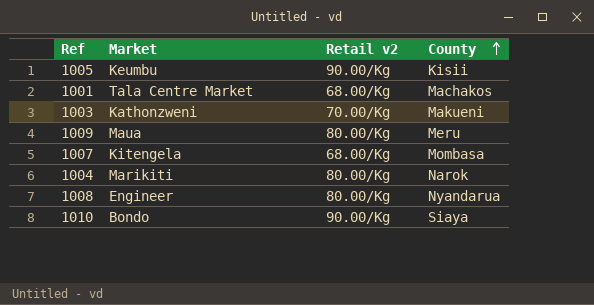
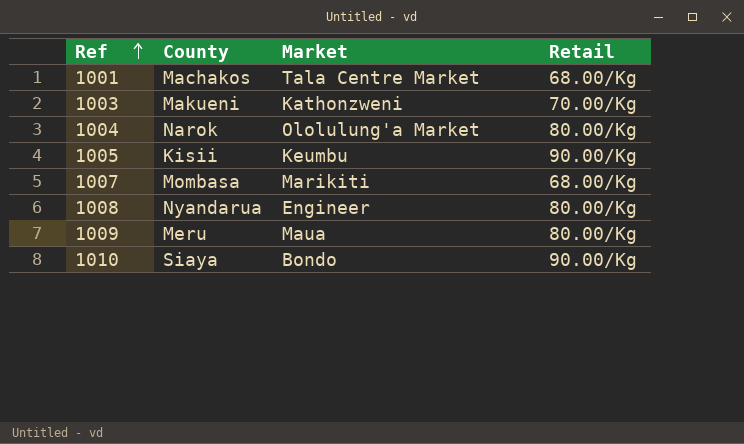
row order: County ascending -> Ref ascending
column County | position: 4 -> 2
column name: Retail v2 -> Retail
1004 | Market: Marikiti -> Ololulung'a Market
1007 | Market: Kitengela -> Marikiti

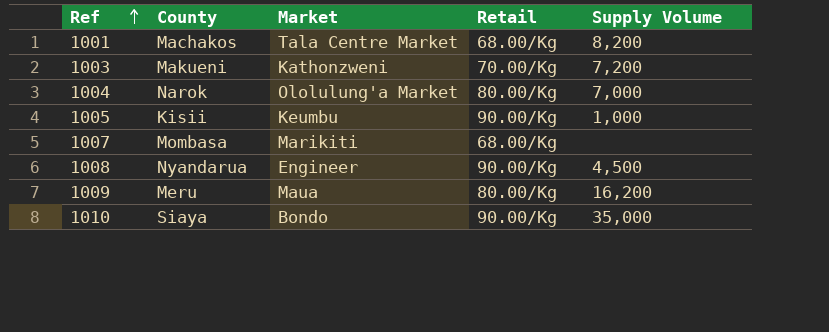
column Supply Volume | position: none -> 5
1008 | Retail: 80.00/Kg -> 90.00/Kg

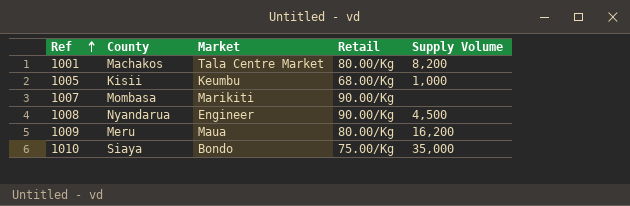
row 1003: Makueni | Kathonzweni | 70.00/Kg | 7,200 -> none
row 1004: Narok | Ololulung'a Market | 80.00/Kg | 7,000 -> none
1001 | Retail: 68.00/Kg -> 80.00/Kg
1005 | Retail: 90.00/Kg -> 68.00/Kg
1007 | Retail: 68.00/Kg -> 90.00/Kg
1010 | Retail: 90.00/Kg -> 75.00/Kg

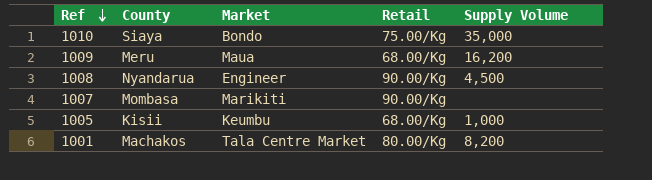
row order: Ref ascending -> Ref descending
1009 | Retail: 80.00/Kg -> 68.00/Kg

